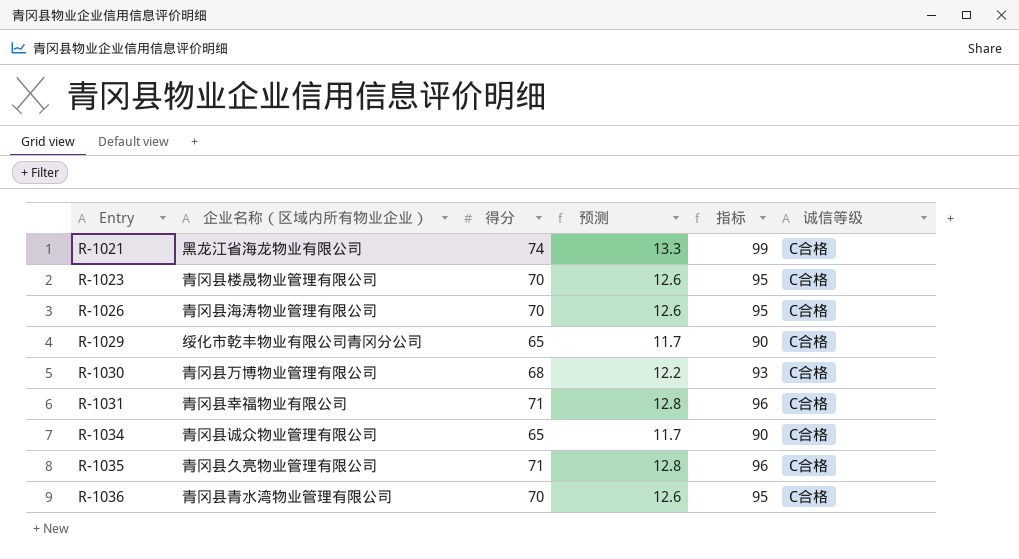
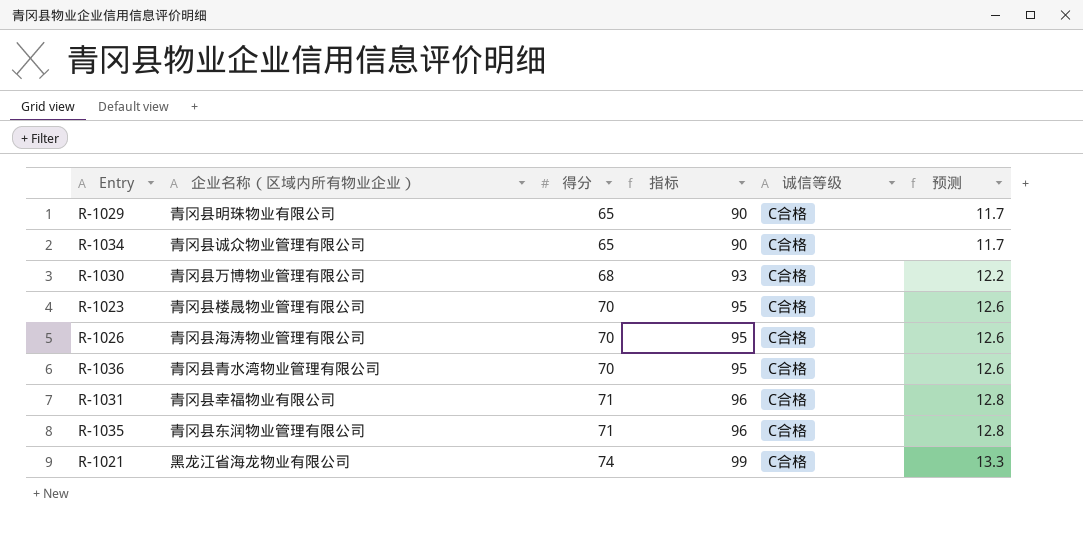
row order: Entry ascending -> 得分 ascending
column 预测 | position: 4 -> 6
R-1029 | 企业名称（区域内所有物业企业）: 绥化市乾丰物业有限公司青冈分公司 -> 青冈县明珠物业有限公司
R-1035 | 企业名称（区域内所有物业企业）: 青冈县久亮物业管理有限公司 -> 青冈县东润物业管理有限公司

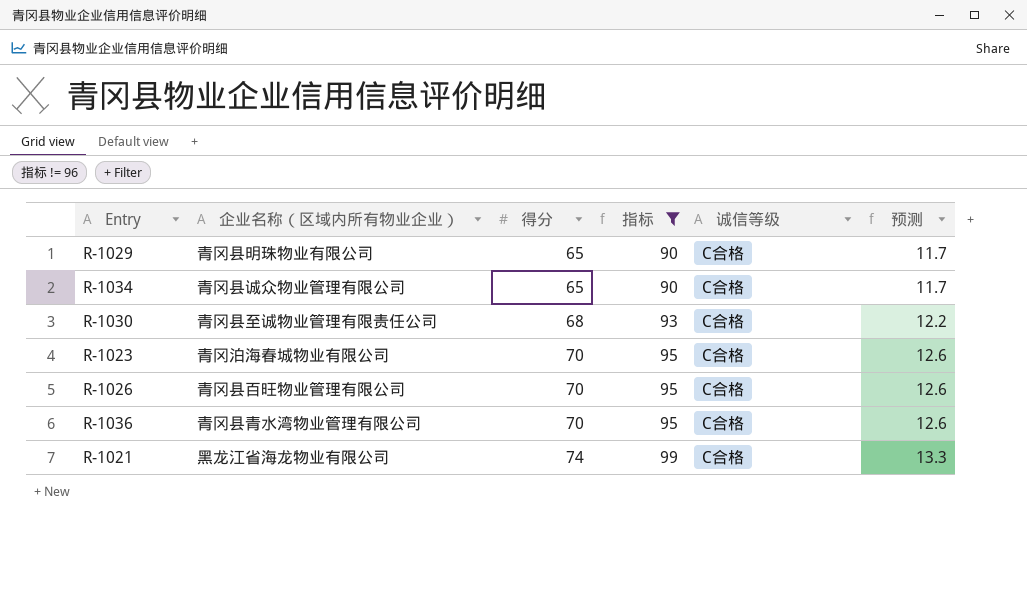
filter: none -> 指标 != 96
R-1030 | 企业名称（区域内所有物业企业）: 青冈县万博物业管理有限公司 -> 青冈县至诚物业管理有限责任公司
R-1023 | 企业名称（区域内所有物业企业）: 青冈县楼晟物业管理有限公司 -> 青冈泊海春城物业有限公司
R-1026 | 企业名称（区域内所有物业企业）: 青冈县海涛物业管理有限公司 -> 青冈县百旺物业管理有限公司

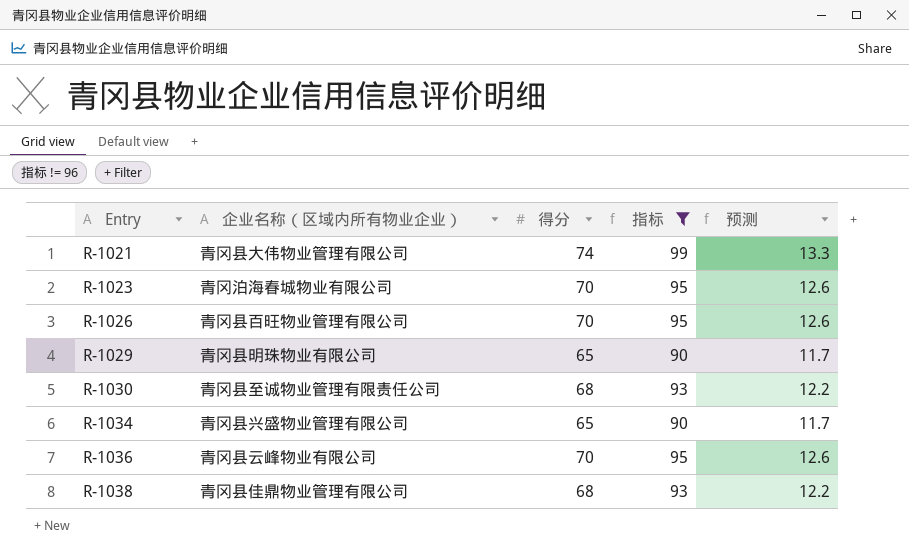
row order: 得分 ascending -> Entry ascending
column 诚信等级 | position: 5 -> none
R-1021 | 企业名称（区域内所有物业企业）: 黑龙江省海龙物业有限公司 -> 青冈县大伟物业管理有限公司
R-1034 | 企业名称（区域内所有物业企业）: 青冈县诚众物业管理有限公司 -> 青冈县兴盛物业管理有限公司
R-1036 | 企业名称（区域内所有物业企业）: 青冈县青水湾物业管理有限公司 -> 青冈县云峰物业有限公司
row R-1038: none -> 青冈县佳鼎物业管理有限公司 | 68 | 93 | 12.2

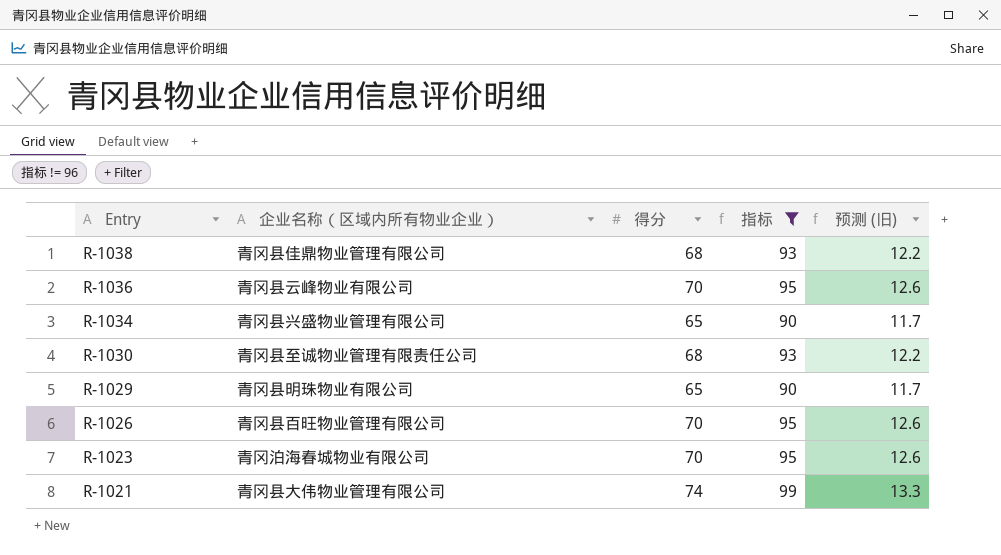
row order: Entry ascending -> Entry descending
column name: 预测 -> 预测 (旧)

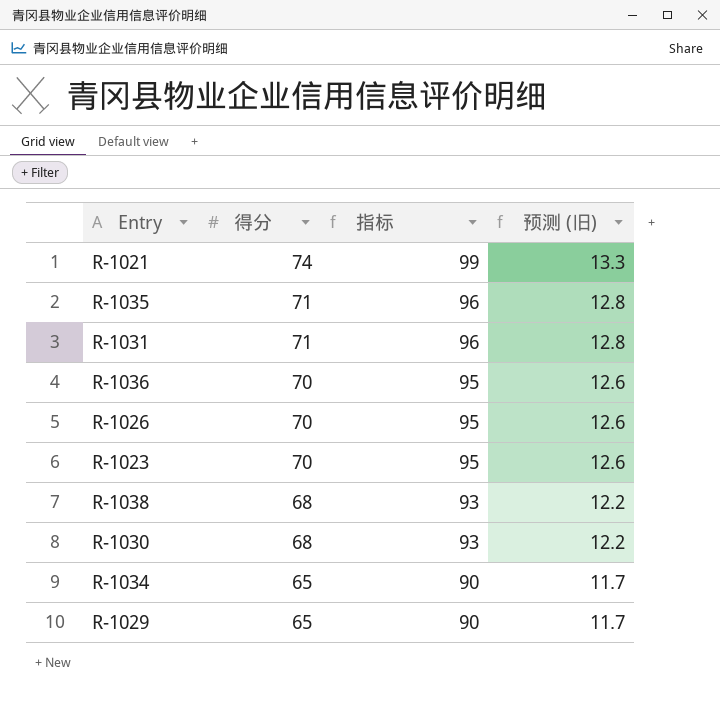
filter: 指标 != 96 -> none
row order: Entry descending -> 得分 descending
column 企业名称（区域内所有物业企业） | position: 2 -> none

